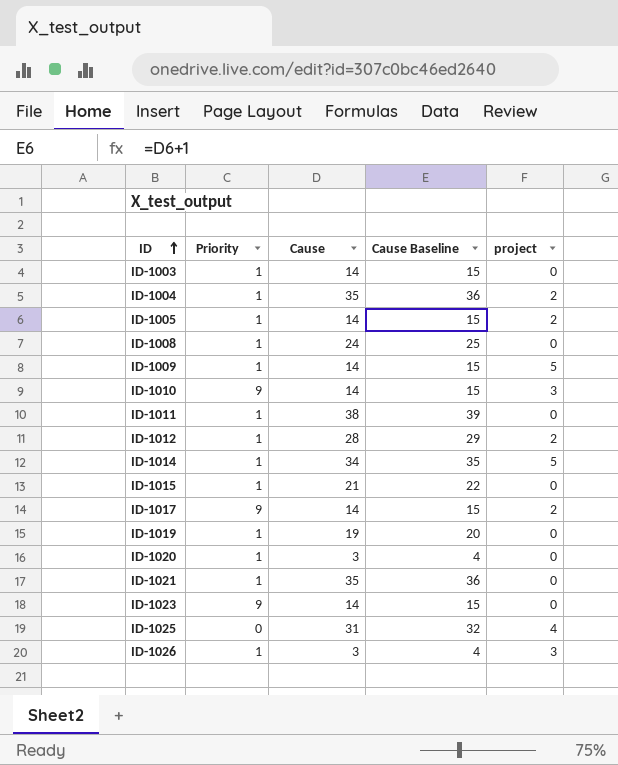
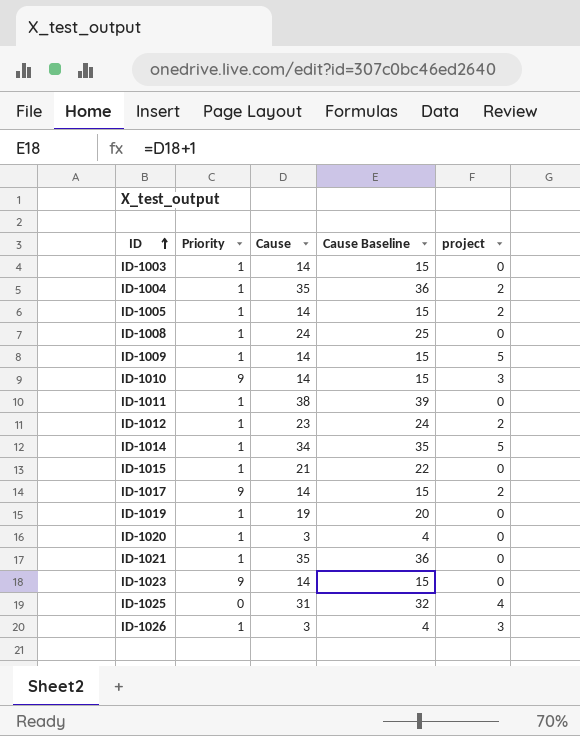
ID-1012 | Cause: 28 -> 23
ID-1012 | Cause Baseline: 29 -> 24

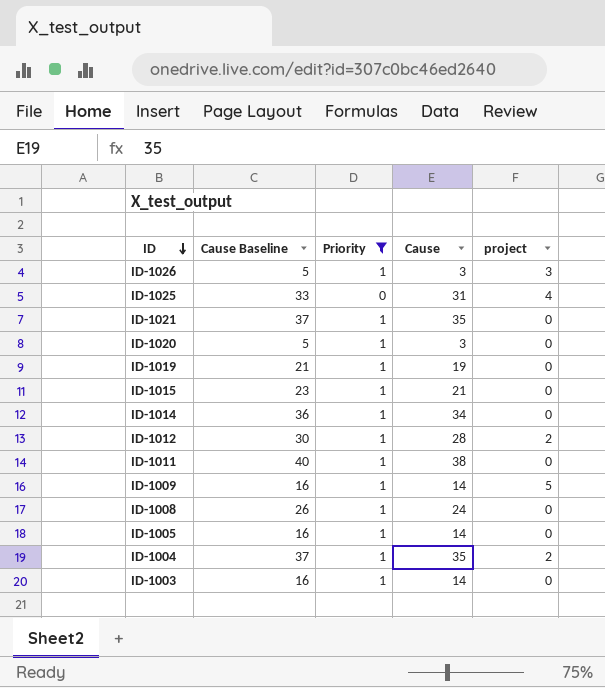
filter: none -> Priority != 9
row order: ID ascending -> ID descending
column Cause Baseline | formula: [Cause] + 1 -> [Cause] + 2
column Cause Baseline | position: 4 -> 2
ID-1014 | project: 5 -> 0
ID-1012 | Cause: 23 -> 28
ID-1005 | project: 2 -> 0

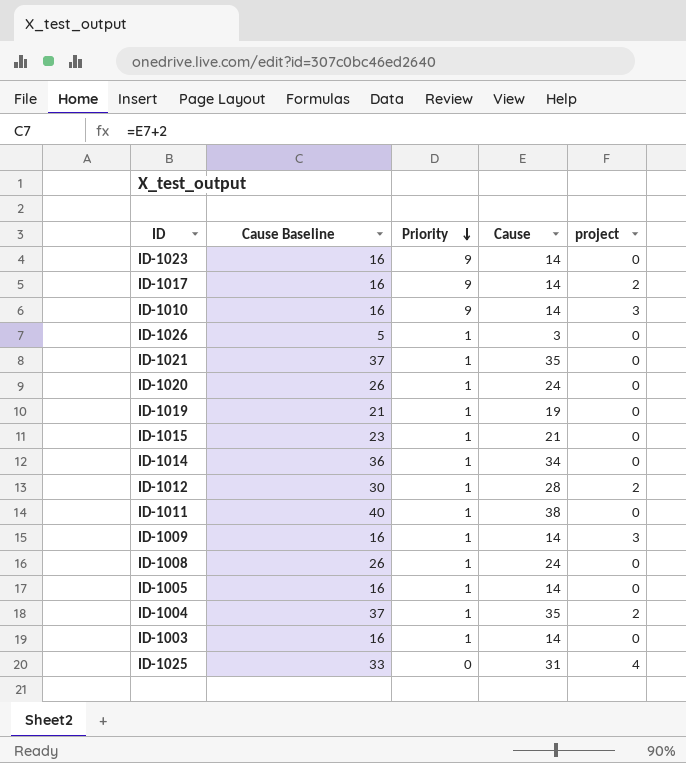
filter: Priority != 9 -> none
row order: ID descending -> Priority descending
ID-1026 | project: 3 -> 0
ID-1020 | Cause Baseline: 5 -> 26
ID-1020 | Cause: 3 -> 24
ID-1009 | project: 5 -> 3

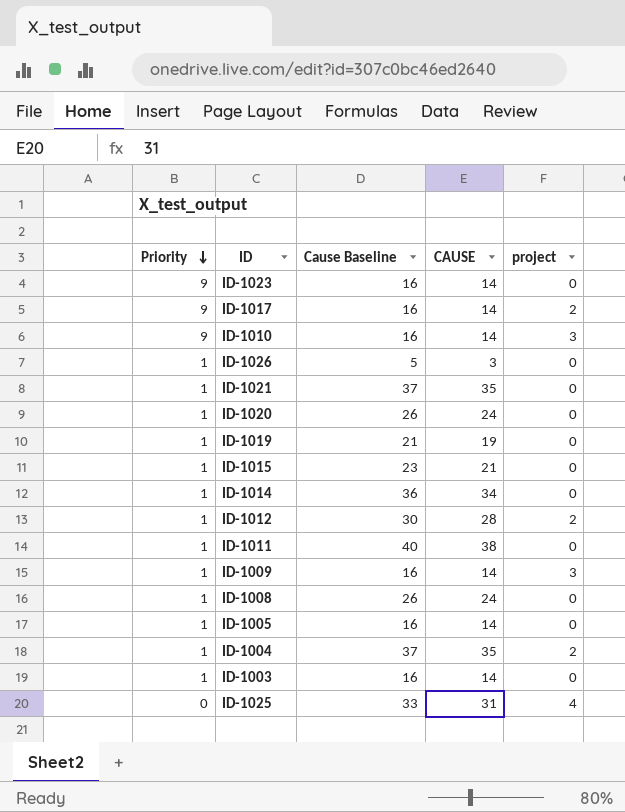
column Priority | position: 3 -> 1
column name: Cause -> CAUSE

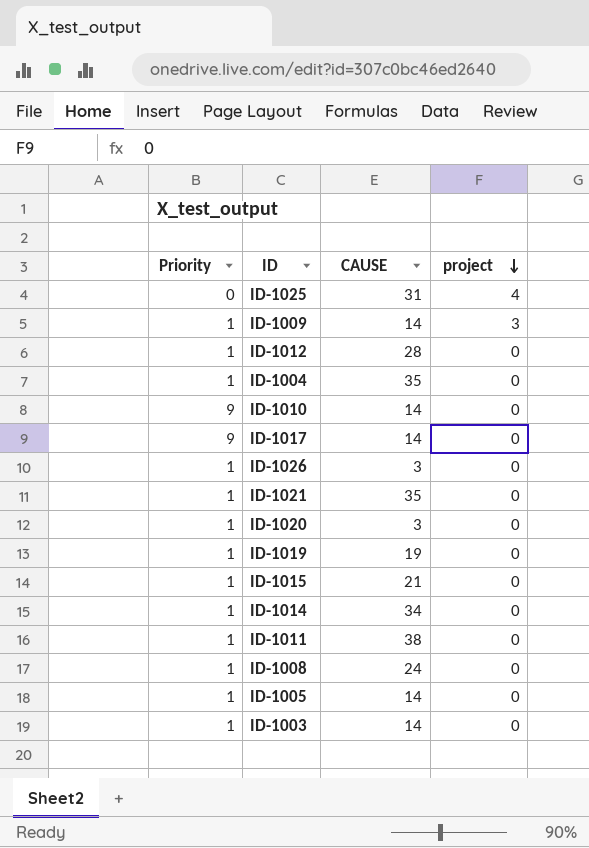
row order: Priority descending -> project descending
column Cause Baseline | formula: [CAUSE] + 2 -> none
row ID-1023: 9 | 16 | 14 | 0 -> none
ID-1012 | project: 2 -> 0
ID-1004 | project: 2 -> 0
ID-1010 | project: 3 -> 0
ID-1017 | project: 2 -> 0
ID-1020 | CAUSE: 24 -> 3

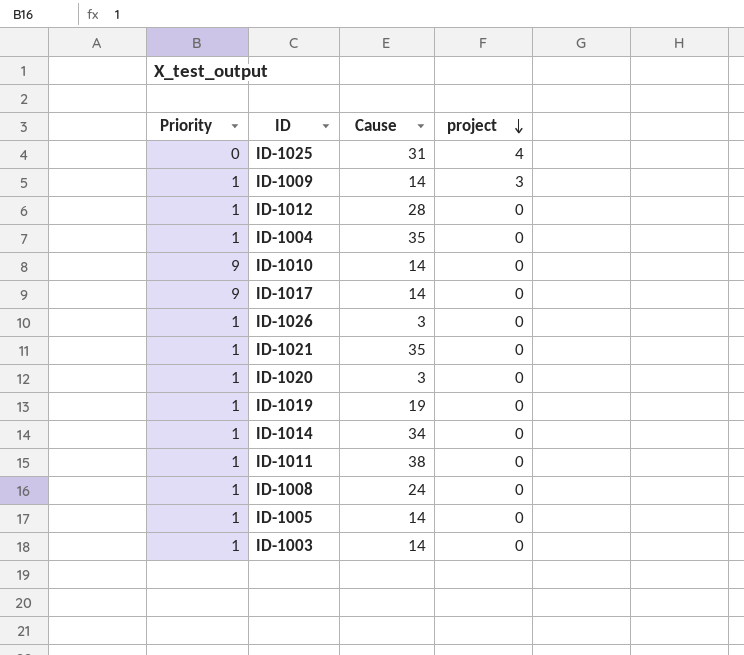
column name: CAUSE -> Cause
row ID-1015: 1 | 21 | 0 -> none

